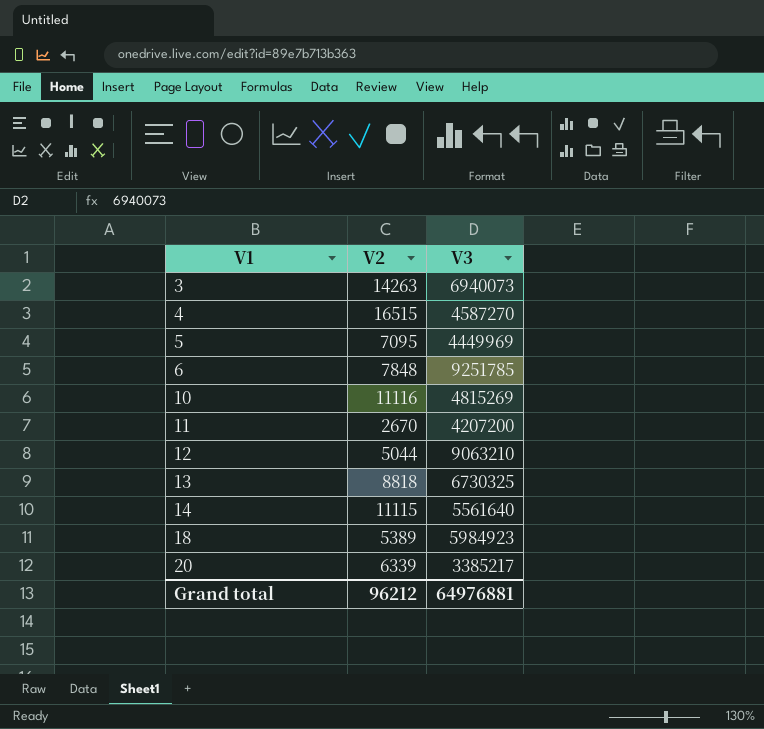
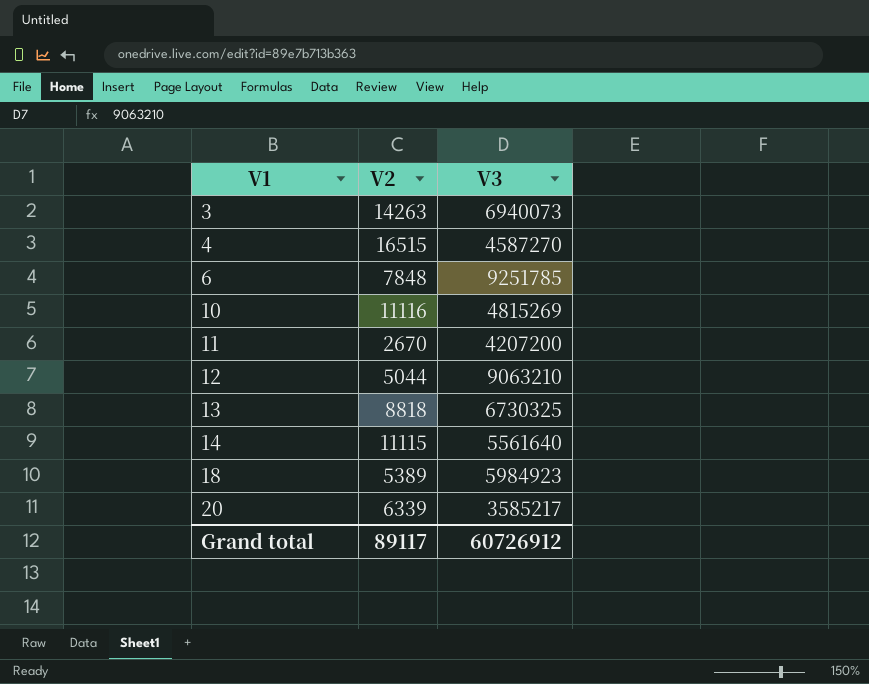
row 5: 7095 | 4449969 -> none
20 | V3: 3385217 -> 3585217
Grand total | V2: 96212 -> 89117
Grand total | V3: 64976881 -> 60726912

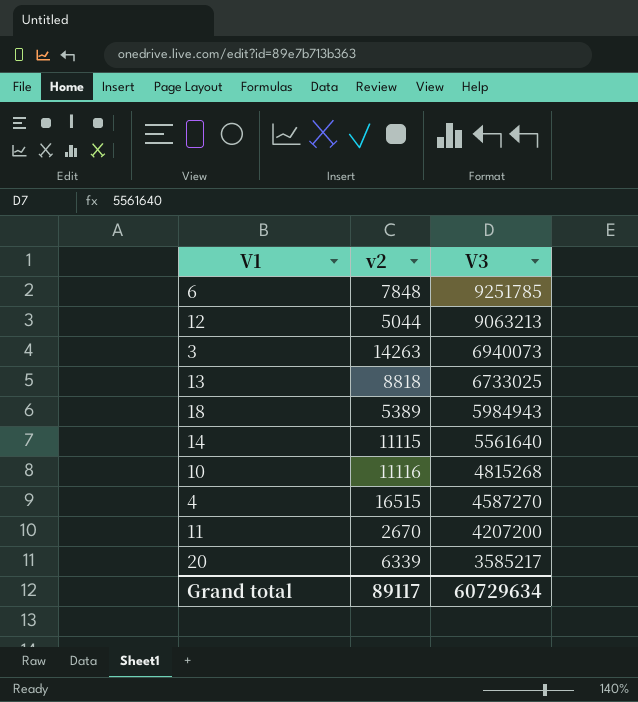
row order: V1 ascending -> V3 descending
column name: V2 -> v2
12 | V3: 9063210 -> 9063213
13 | V3: 6730325 -> 6733025
18 | V3: 5984923 -> 5984943
10 | V3: 4815269 -> 4815268
Grand total | V3: 60726912 -> 60729634

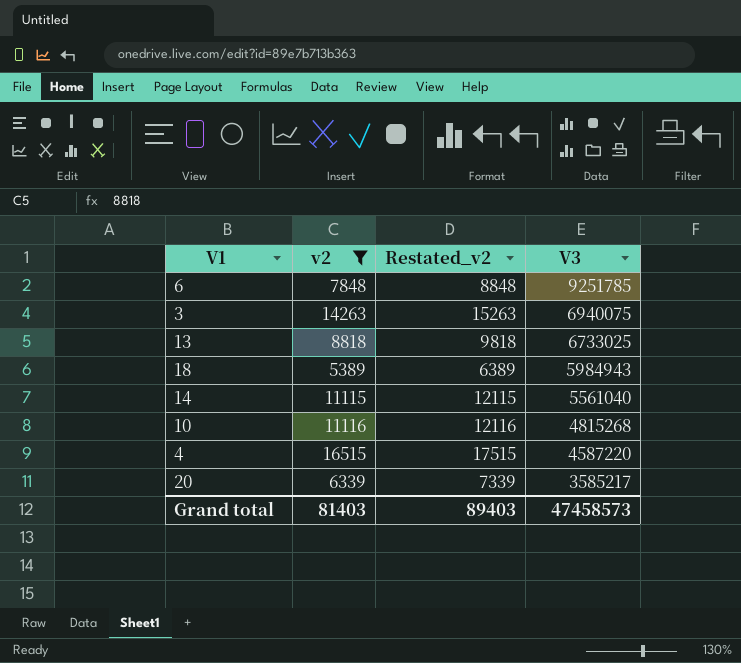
filter: none -> v2 >= 5389
column Restated_v2 | formula: none -> [v2] + 1000
3 | V3: 6940073 -> 6940075
14 | V3: 5561640 -> 5561040
4 | V3: 4587270 -> 4587220
Grand total | v2: 89117 -> 81403
Grand total | V3: 60729634 -> 47458573

